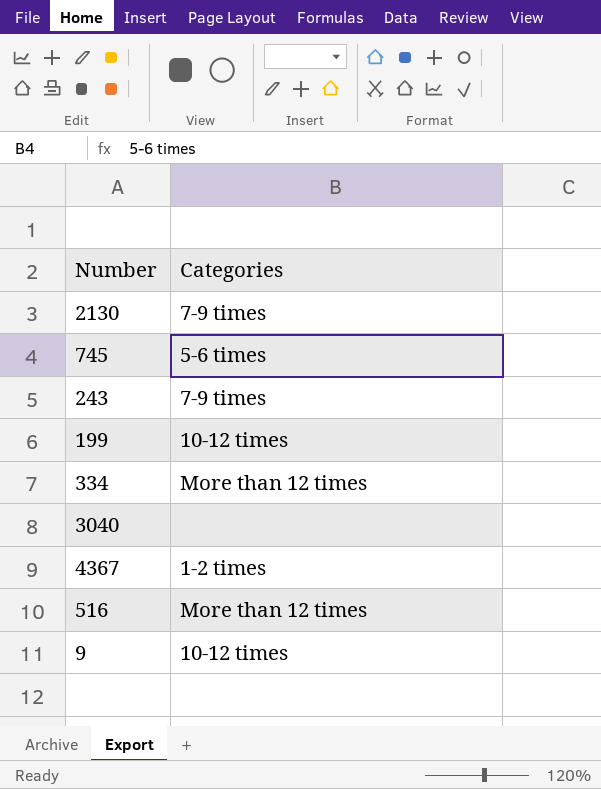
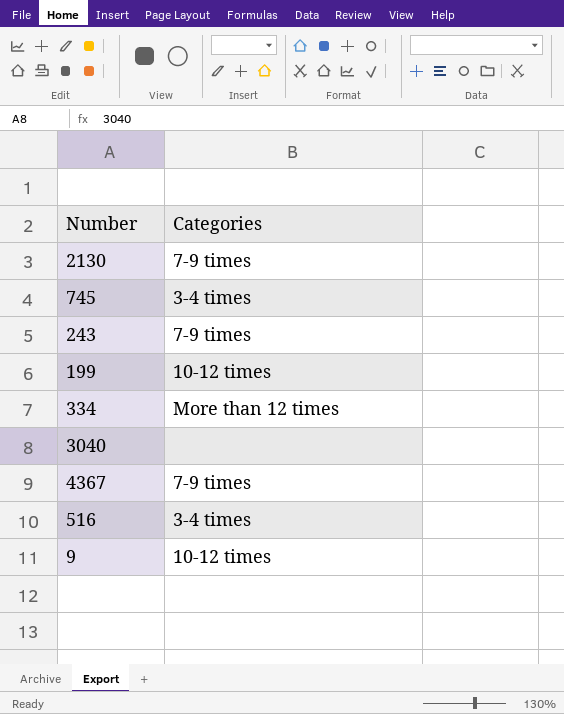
745 | Categories: 5-6 times -> 3-4 times
4367 | Categories: 1-2 times -> 7-9 times
516 | Categories: More than 12 times -> 3-4 times

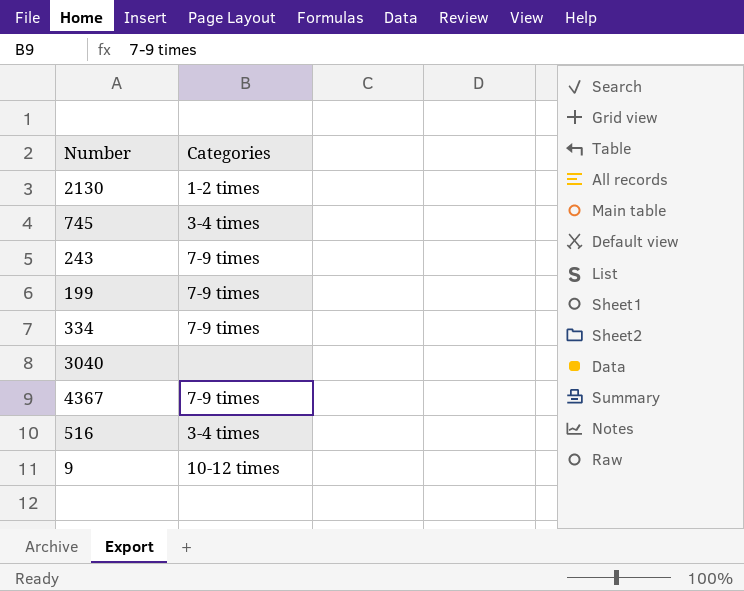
2130 | Categories: 7-9 times -> 1-2 times
199 | Categories: 10-12 times -> 7-9 times
334 | Categories: More than 12 times -> 7-9 times

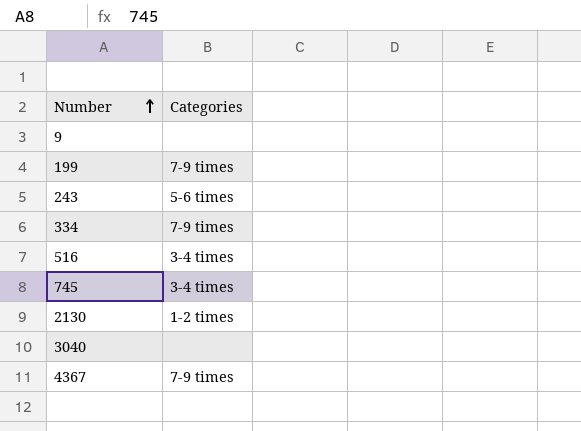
row order: none -> Number ascending
9 | Categories: 10-12 times -> none
243 | Categories: 7-9 times -> 5-6 times

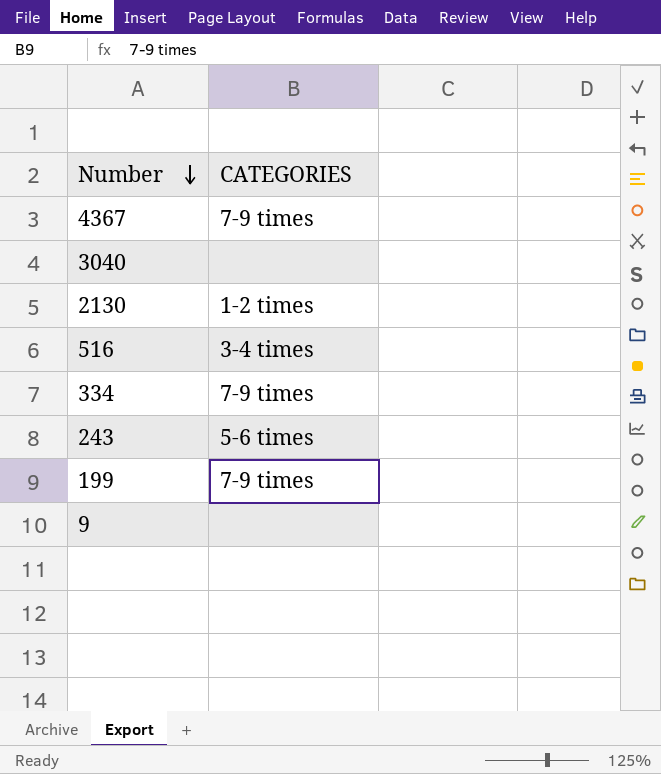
row order: Number ascending -> Number descending
column name: Categories -> CATEGORIES
row 745: 3-4 times -> none

